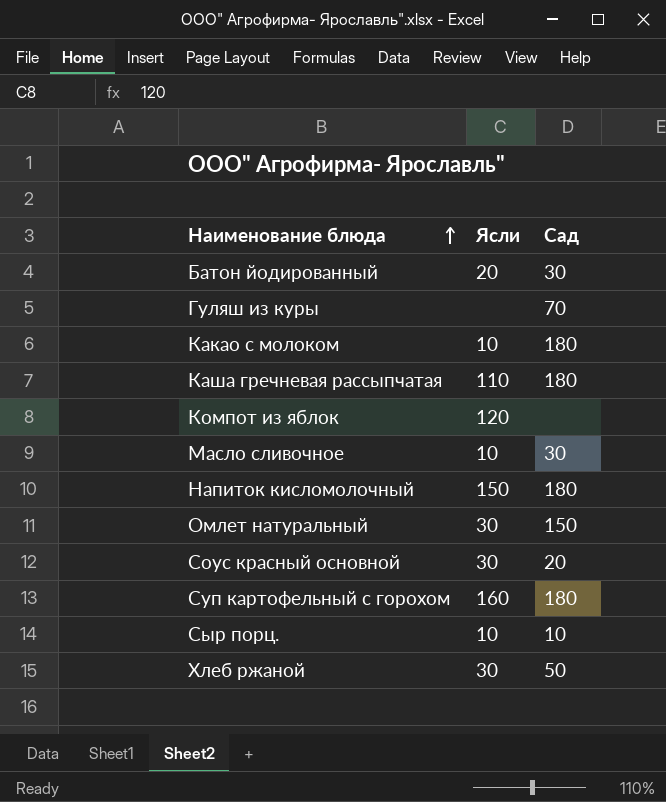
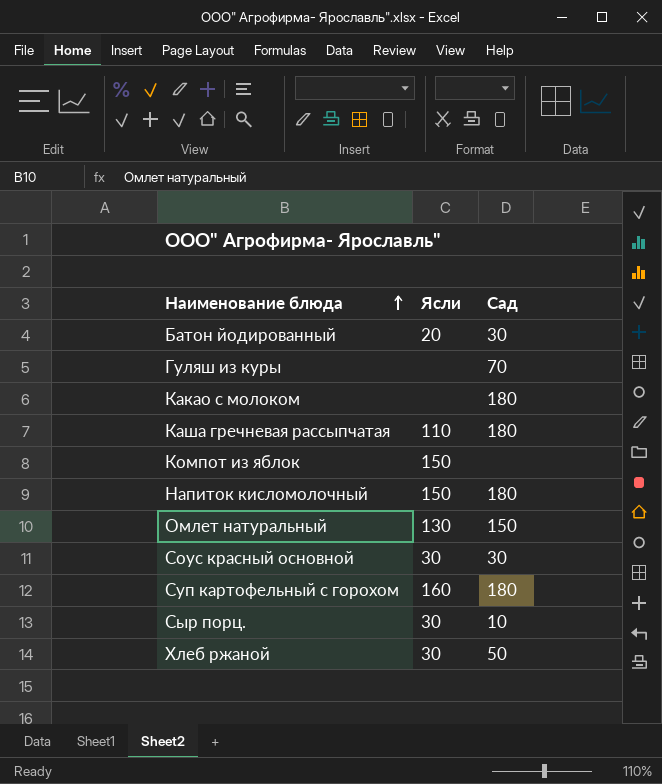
row Масло сливочное: 10 | 30 -> none
Какао с молоком | Ясли: 10 -> none
Компот из яблок | Ясли: 120 -> 150
Омлет натуральный | Ясли: 30 -> 130
Соус красный основной | Сад: 20 -> 30
Сыр порц. | Ясли: 10 -> 30

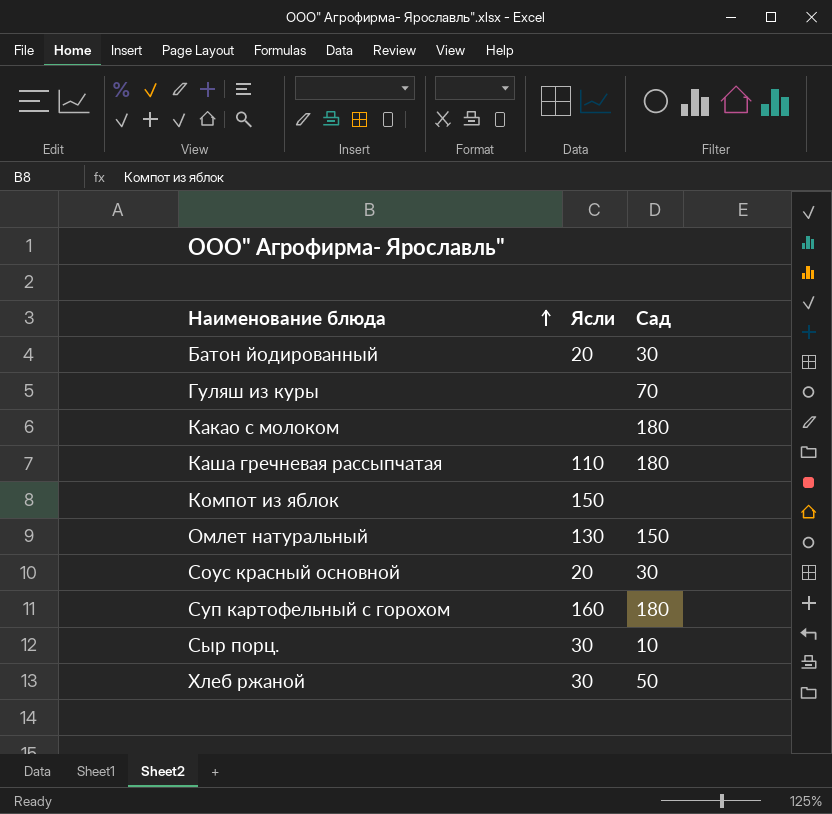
row Напиток кисломолочный: 150 | 180 -> none
Соус красный основной | Ясли: 30 -> 20

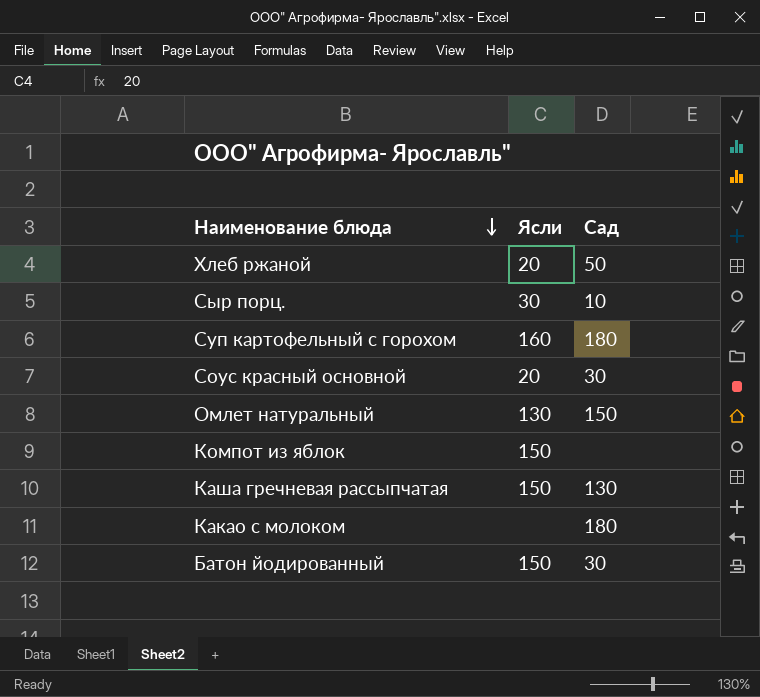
row order: Наименование блюда ascending -> Наименование блюда descending
row Гуляш из куры: none | 70 -> none
Хлеб ржаной | Ясли: 30 -> 20
Каша гречневая рассыпчатая | Ясли: 110 -> 150
Каша гречневая рассыпчатая | Сад: 180 -> 130
Батон йодированный | Ясли: 20 -> 150

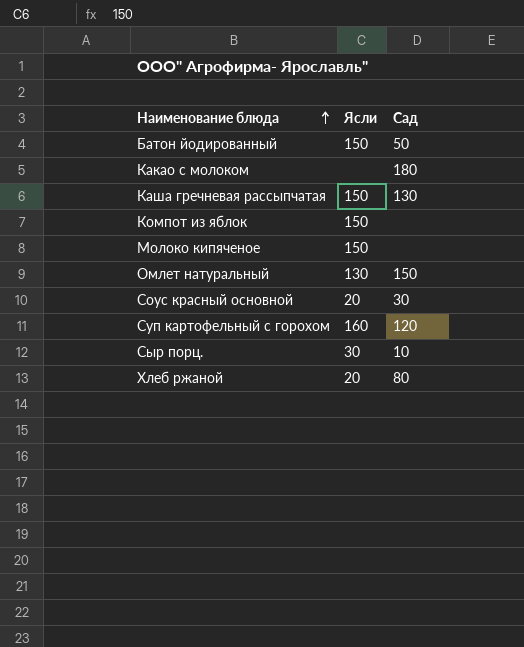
row order: Наименование блюда descending -> Наименование блюда ascending
Батон йодированный | Сад: 30 -> 50
row Молоко кипяченое: none -> 150 | none
Суп картофельный с горохом | Сад: 180 -> 120
Хлеб ржаной | Сад: 50 -> 80

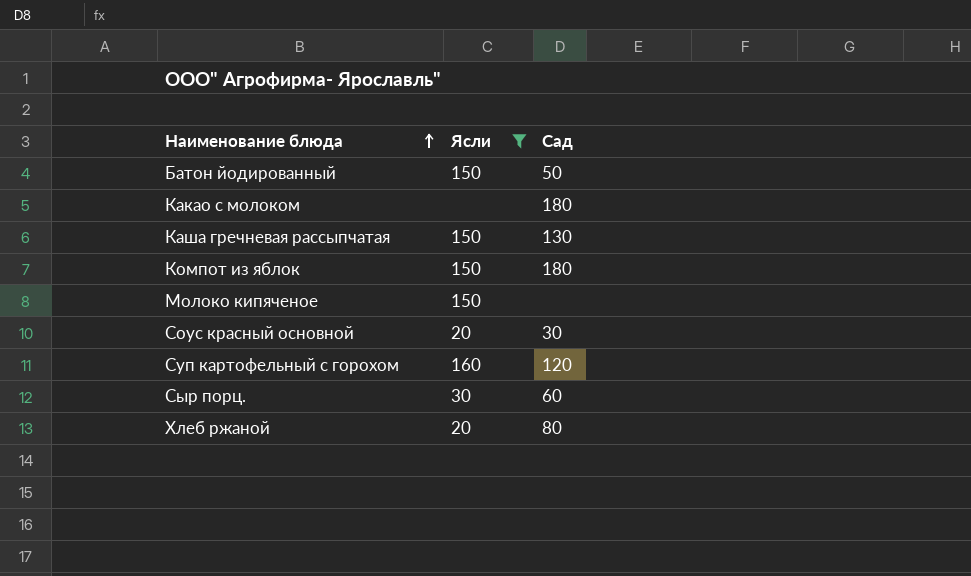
filter: none -> Ясли != 130
Компот из яблок | Сад: none -> 180
Сыр порц. | Сад: 10 -> 60

